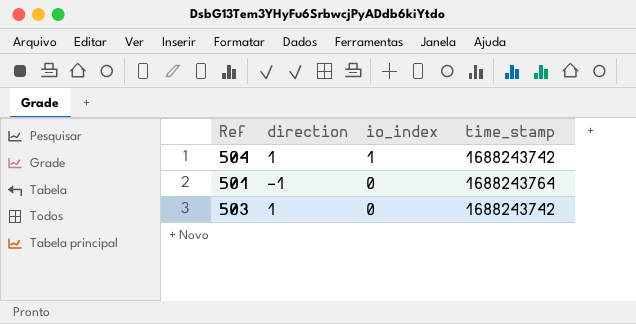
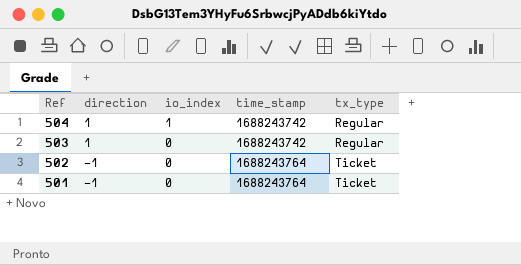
row order: io_index descending -> Ref descending
column tx_type | position: none -> 5
row 502: none -> -1 | 0 | 1688243764 | Ticket

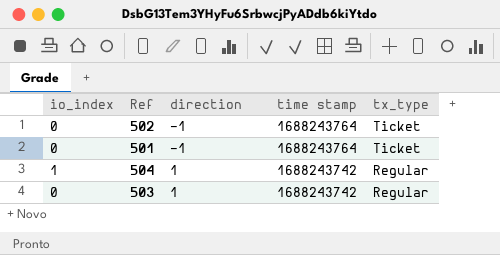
row order: Ref descending -> direction ascending
column io_index | position: 3 -> 1
column name: time_stamp -> time stamp

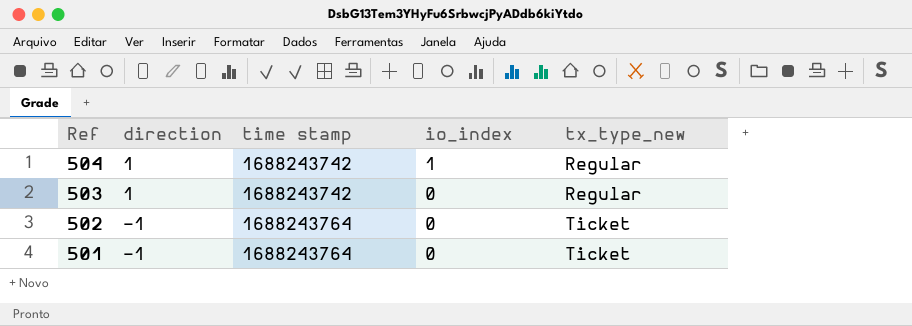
row order: direction ascending -> Ref descending
column io_index | position: 1 -> 4
column name: tx_type -> tx_type_new

